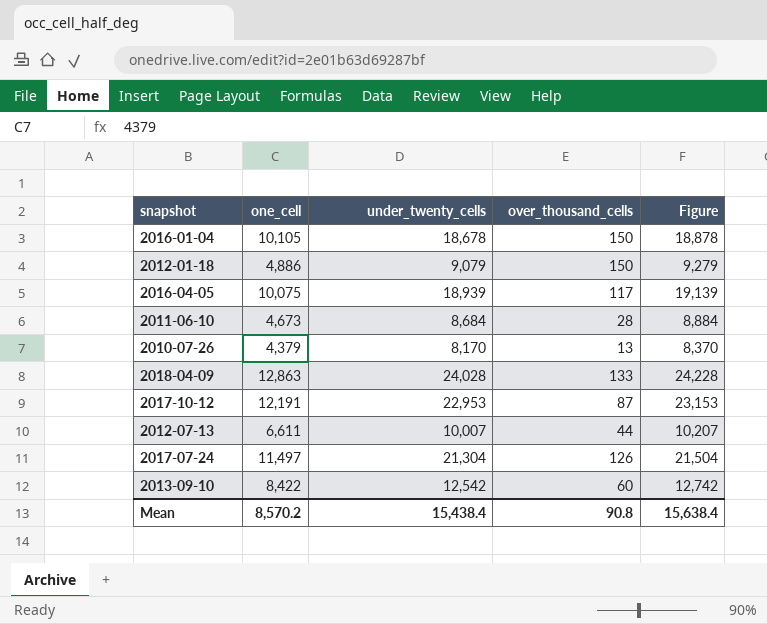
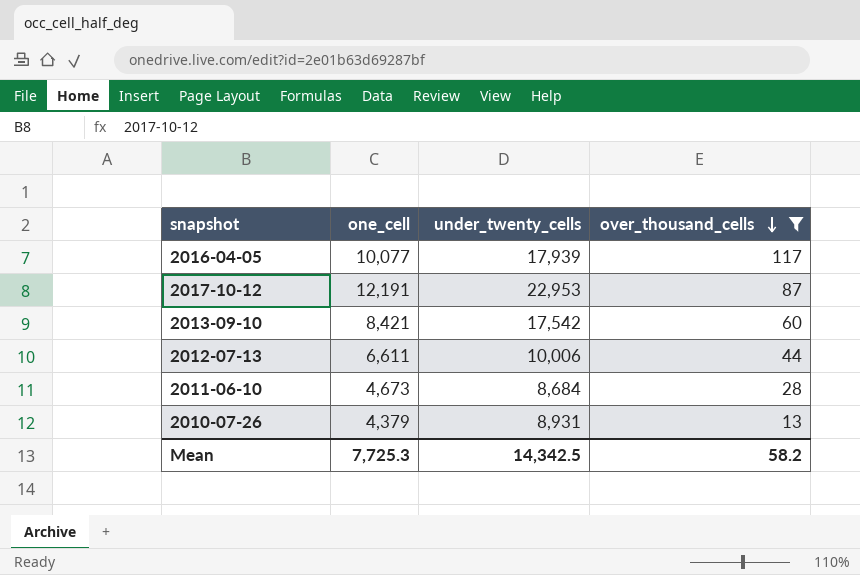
filter: none -> over_thousand_cells <= 117
row order: none -> over_thousand_cells descending
column Figure | formula: [under_twenty_cells] + 200 -> none
2016-04-05 | one_cell: 10,075 -> 10,077
2016-04-05 | under_twenty_cells: 18,939 -> 17,939
2013-09-10 | one_cell: 8,422 -> 8,421
2013-09-10 | under_twenty_cells: 12,542 -> 17,542
2012-07-13 | under_twenty_cells: 10,007 -> 10,006
2010-07-26 | under_twenty_cells: 8,170 -> 8,931
Mean | one_cell: 8,570.2 -> 7,725.3
Mean | under_twenty_cells: 15,438.4 -> 14,342.5
Mean | over_thousand_cells: 90.8 -> 58.2

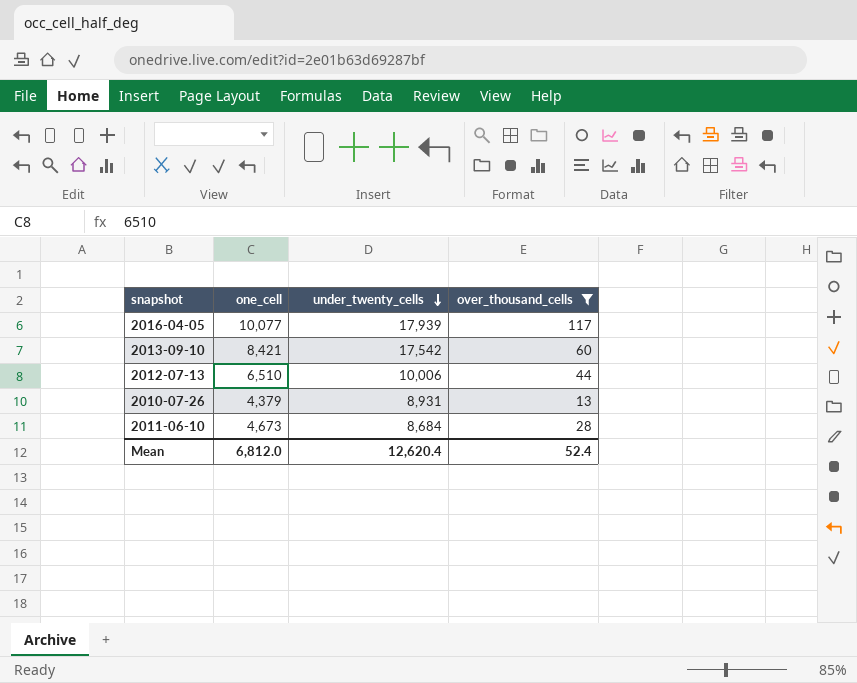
row order: over_thousand_cells descending -> under_twenty_cells descending
row 2017-10-12: 12,191 | 22,953 | 87 -> none
2012-07-13 | one_cell: 6,611 -> 6,510
Mean | one_cell: 7,725.3 -> 6,812.0
Mean | under_twenty_cells: 14,342.5 -> 12,620.4
Mean | over_thousand_cells: 58.2 -> 52.4

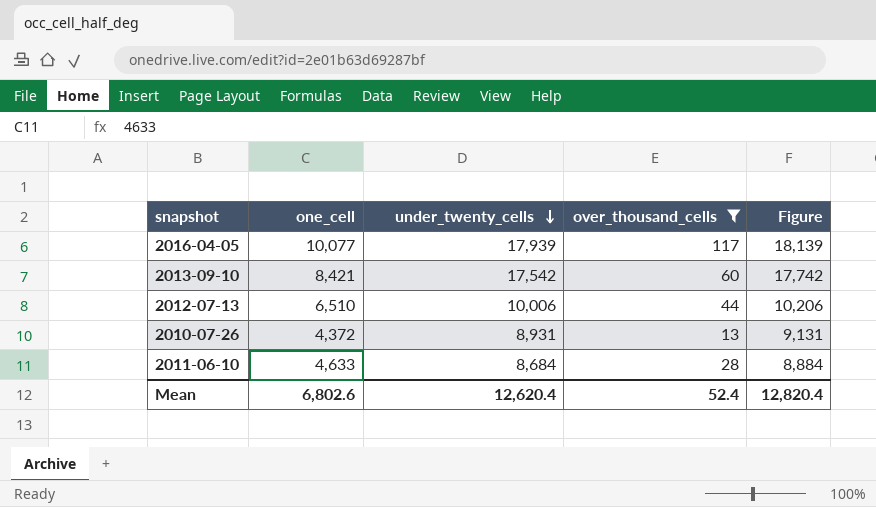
column Figure | formula: none -> [under_twenty_cells] + 200
2010-07-26 | one_cell: 4,379 -> 4,372
2011-06-10 | one_cell: 4,673 -> 4,633
Mean | one_cell: 6,812.0 -> 6,802.6

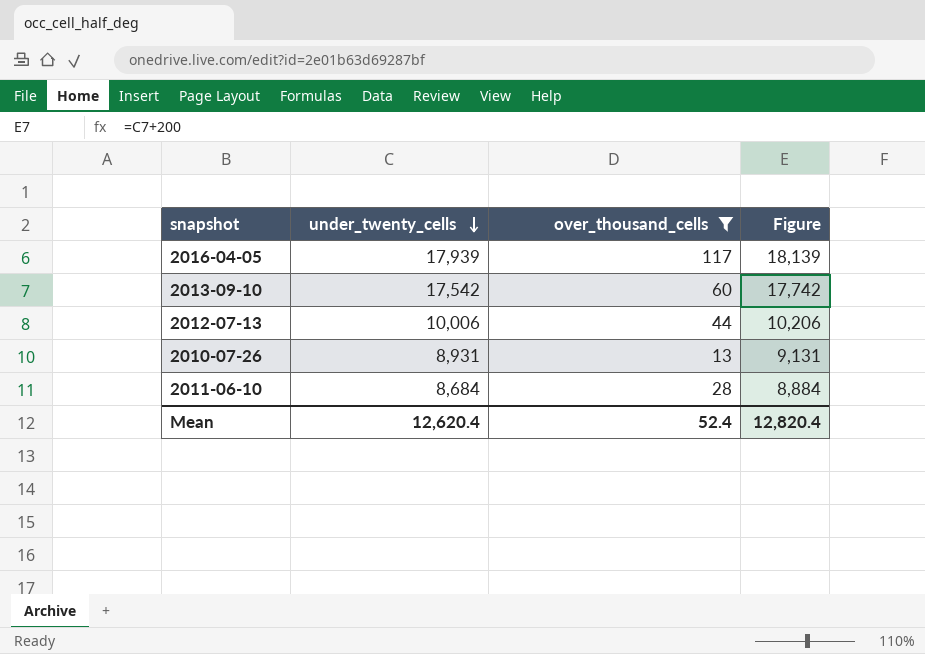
column one_cell | position: 2 -> none

